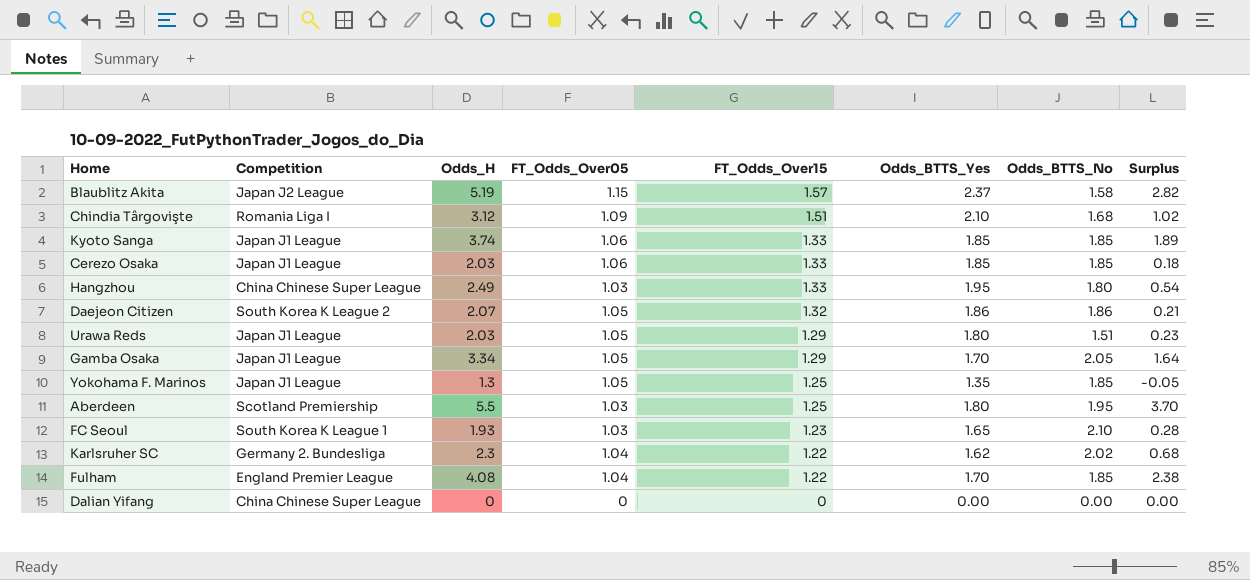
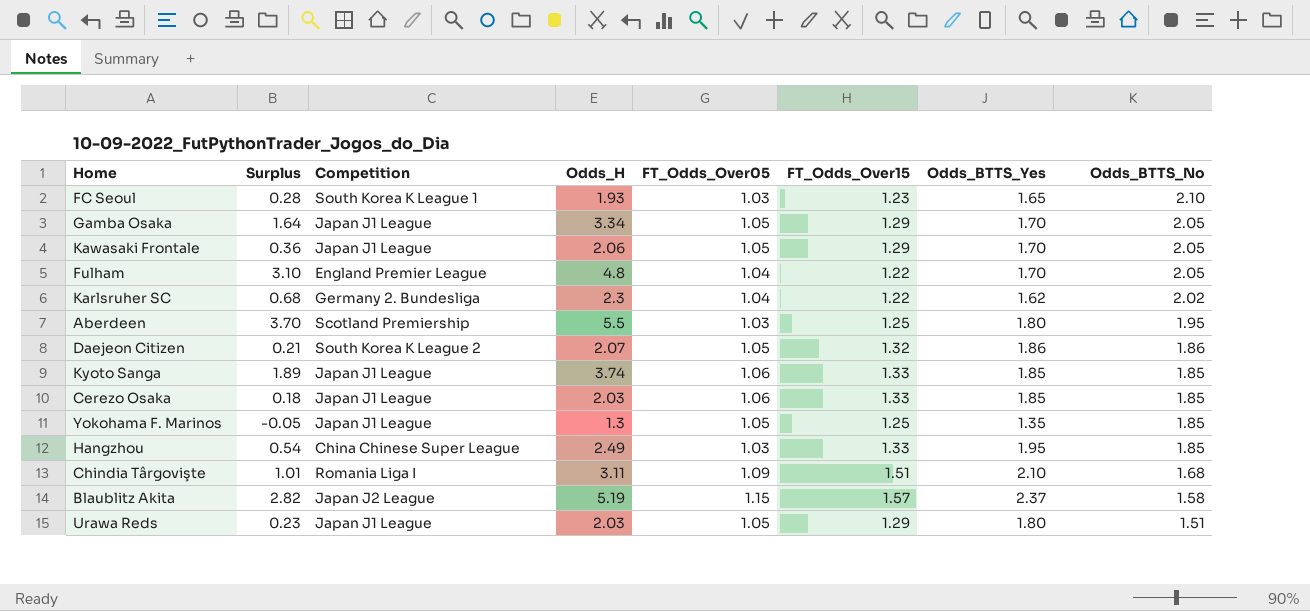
row order: FT_Odds_Over15 descending -> Odds_BTTS_No descending
column Surplus | position: 8 -> 2
row Dalian Yifang: China Chinese Super League | 0 | 0 | 0 | 0.00 | 0.00 | 0.00 -> none
row Kawasaki Frontale: none -> 0.36 | Japan J1 League | 2.06 | 1.05 | 1.29 | 1.70 | 2.05
Fulham | Surplus: 2.38 -> 3.10
Fulham | Odds_H: 4.08 -> 4.8
Fulham | Odds_BTTS_No: 1.85 -> 2.05
Hangzhou | Odds_BTTS_No: 1.80 -> 1.85
Chindia Târgovişte | Surplus: 1.02 -> 1.01
Chindia Târgovişte | Odds_H: 3.12 -> 3.11

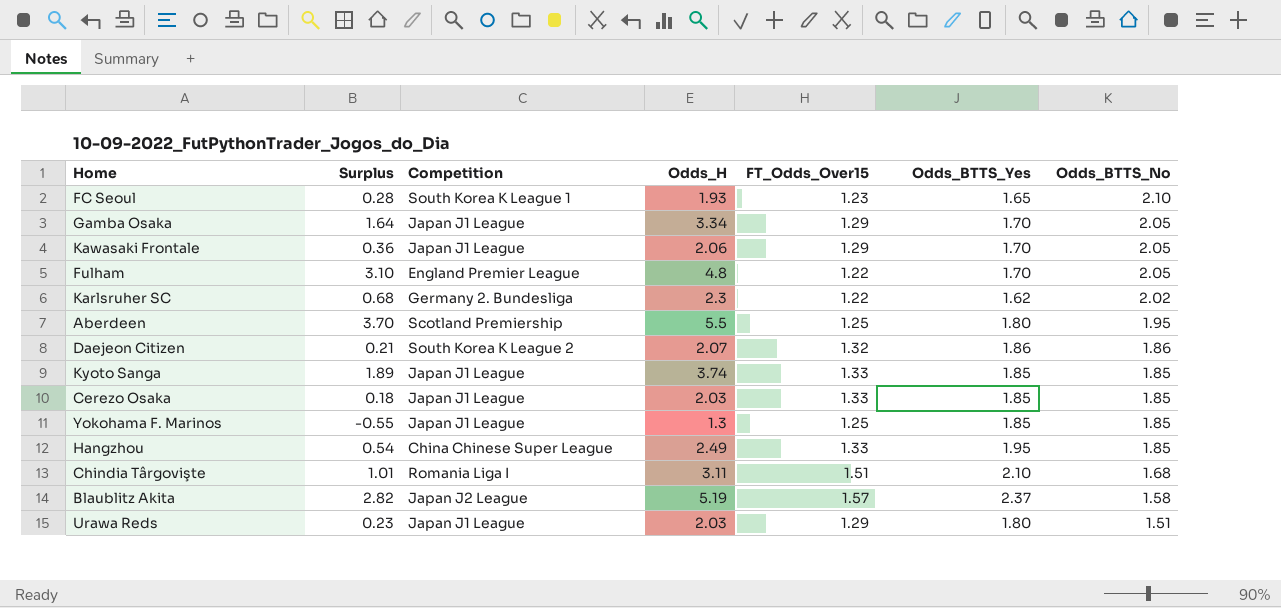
column FT_Odds_Over05 | position: 5 -> none
Yokohama F. Marinos | Surplus: -0.05 -> -0.55
Yokohama F. Marinos | Odds_BTTS_Yes: 1.35 -> 1.85

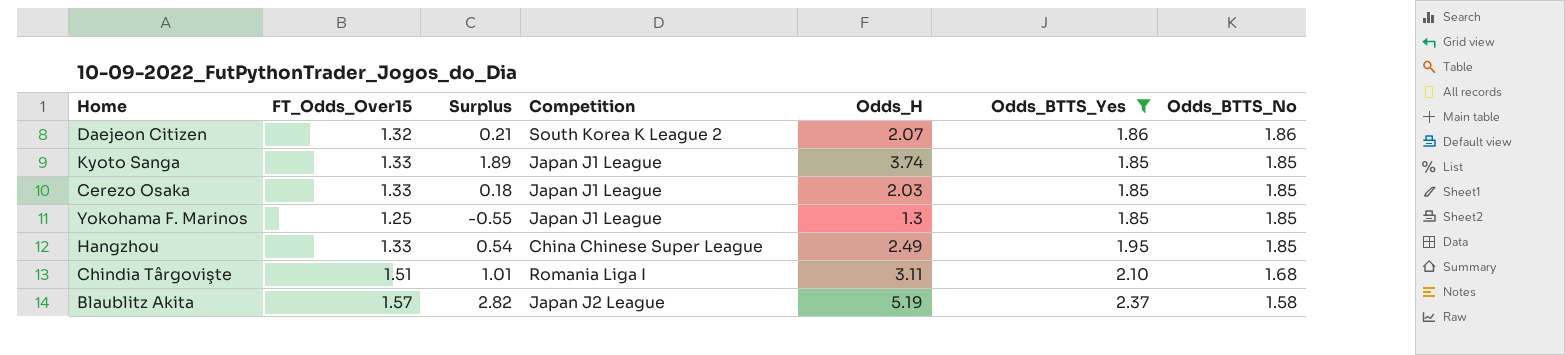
filter: none -> Odds_BTTS_Yes >= 1.85
column FT_Odds_Over15 | position: 5 -> 2

